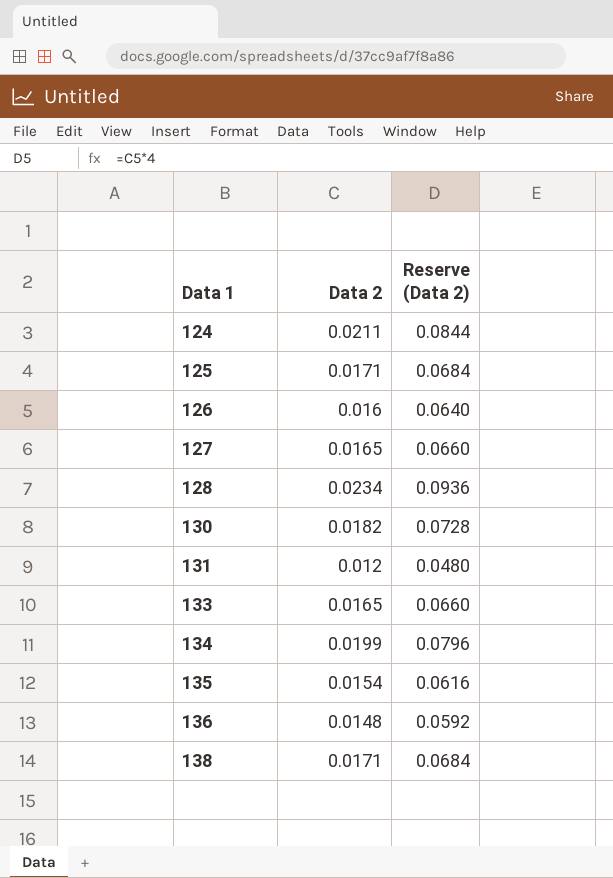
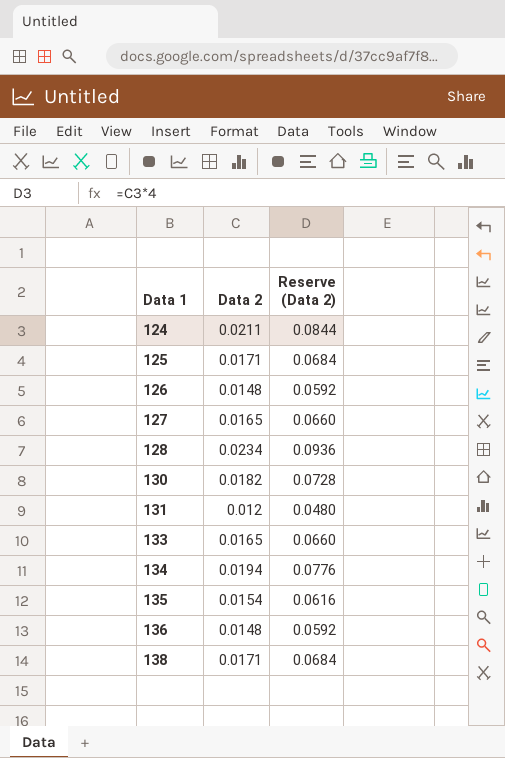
126 | Data 2: 0.016 -> 0.0148
126 | Reserve (Data 2): 0.0640 -> 0.0592
134 | Data 2: 0.0199 -> 0.0194
134 | Reserve (Data 2): 0.0796 -> 0.0776

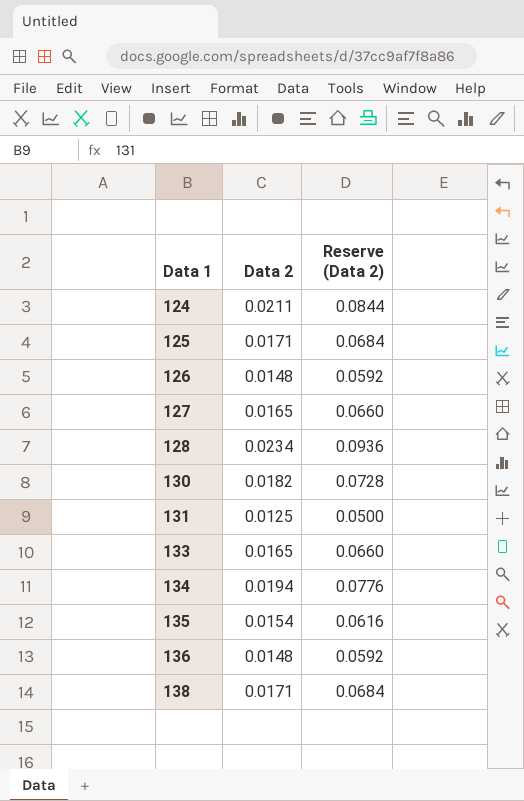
131 | Data 2: 0.012 -> 0.0125
131 | Reserve (Data 2): 0.0480 -> 0.0500

